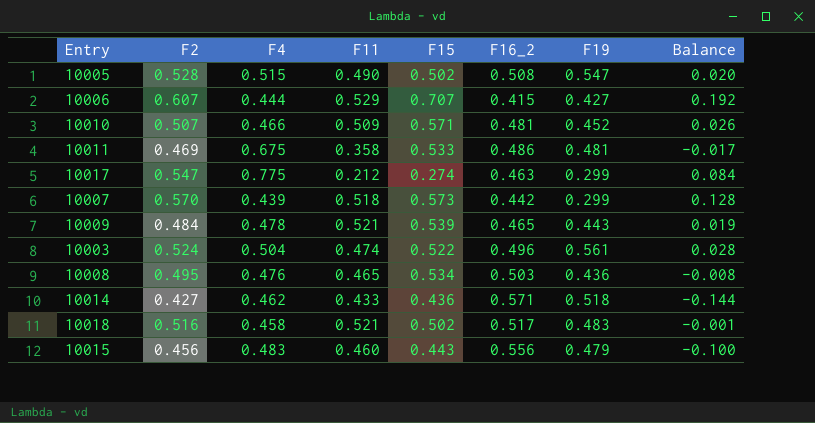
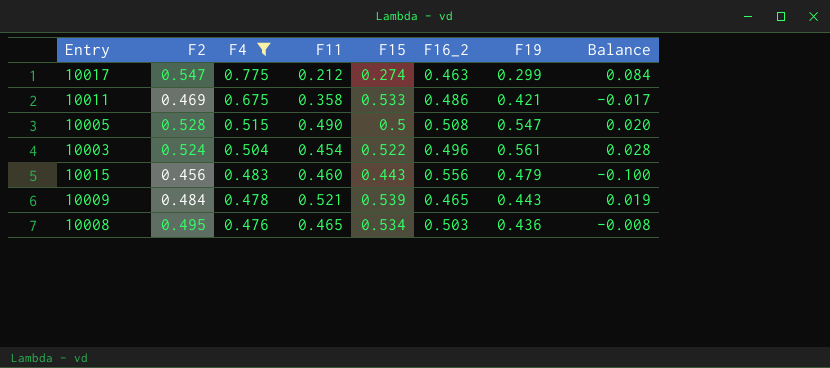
filter: none -> F4 >= 0.476
row order: none -> F4 descending
10011 | F19: 0.481 -> 0.421
10005 | F15: 0.502 -> 0.5
10003 | F11: 0.474 -> 0.454

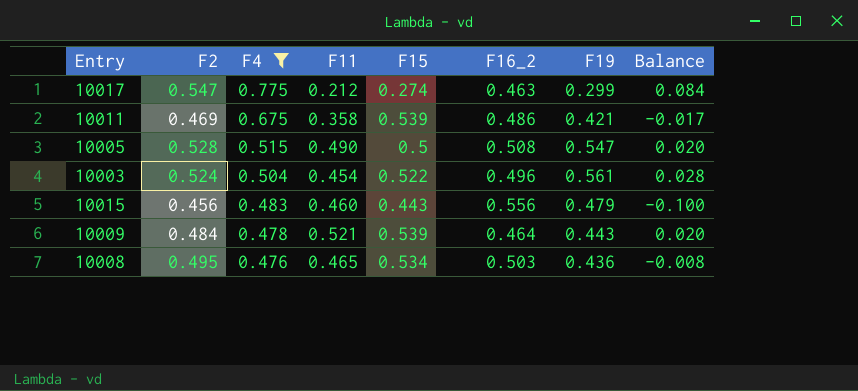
10011 | F15: 0.533 -> 0.539
10009 | F16_2: 0.465 -> 0.464
10009 | Balance: 0.019 -> 0.020

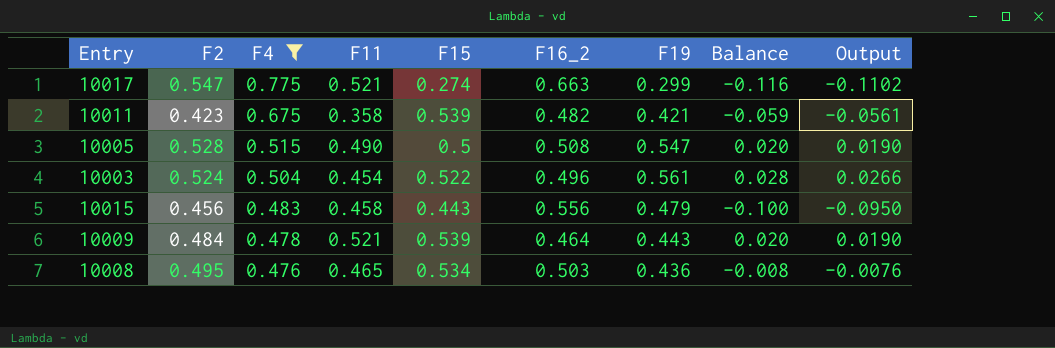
column Output | formula: none -> [Balance] * 0.95
10017 | F11: 0.212 -> 0.521
10017 | F16_2: 0.463 -> 0.663
10017 | Balance: 0.084 -> -0.116
10011 | F2: 0.469 -> 0.423
10011 | F16_2: 0.486 -> 0.482
10011 | Balance: -0.017 -> -0.059
10015 | F11: 0.460 -> 0.458

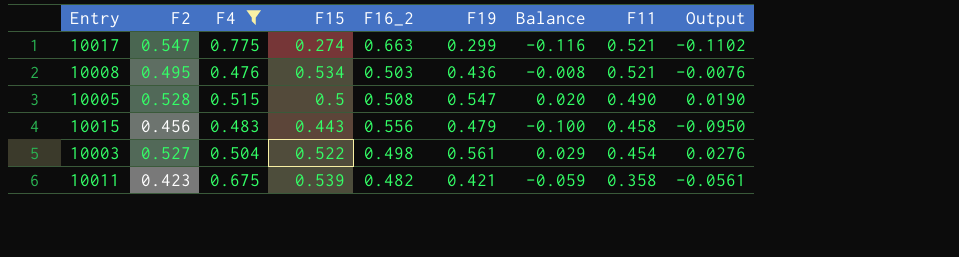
row order: F4 descending -> F11 descending
column F11 | position: 4 -> 8
row 10009: 0.484 | 0.478 | 0.521 | 0.539 | 0.464 | 0.443 | 0.020 | 0.0190 -> none
10008 | F11: 0.465 -> 0.521
10003 | F2: 0.524 -> 0.527
10003 | F16_2: 0.496 -> 0.498
10003 | Balance: 0.028 -> 0.029
10003 | Output: 0.0266 -> 0.0276

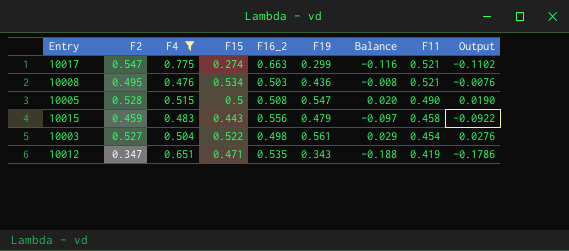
row 10011: 0.423 | 0.675 | 0.539 | 0.482 | 0.421 | -0.059 | 0.358 | -0.0561 -> none
10015 | F2: 0.456 -> 0.459
10015 | Balance: -0.100 -> -0.097
10015 | Output: -0.0950 -> -0.0922
row 10012: none -> 0.347 | 0.651 | 0.471 | 0.535 | 0.343 | -0.188 | 0.419 | -0.1786

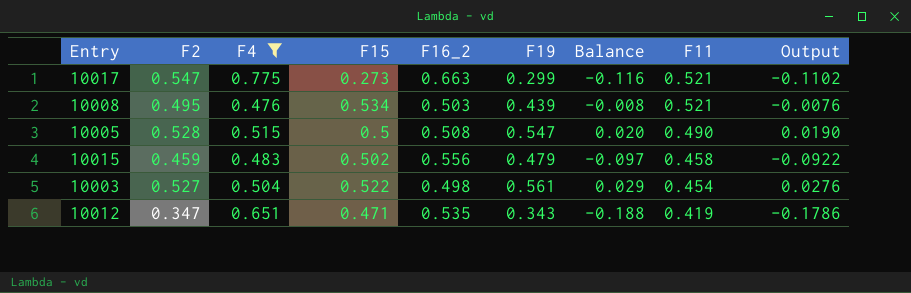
10017 | F15: 0.274 -> 0.273
10008 | F19: 0.436 -> 0.439
10015 | F15: 0.443 -> 0.502

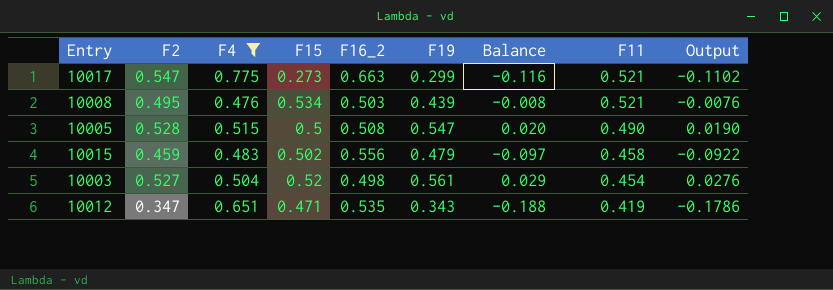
10003 | F15: 0.522 -> 0.52

